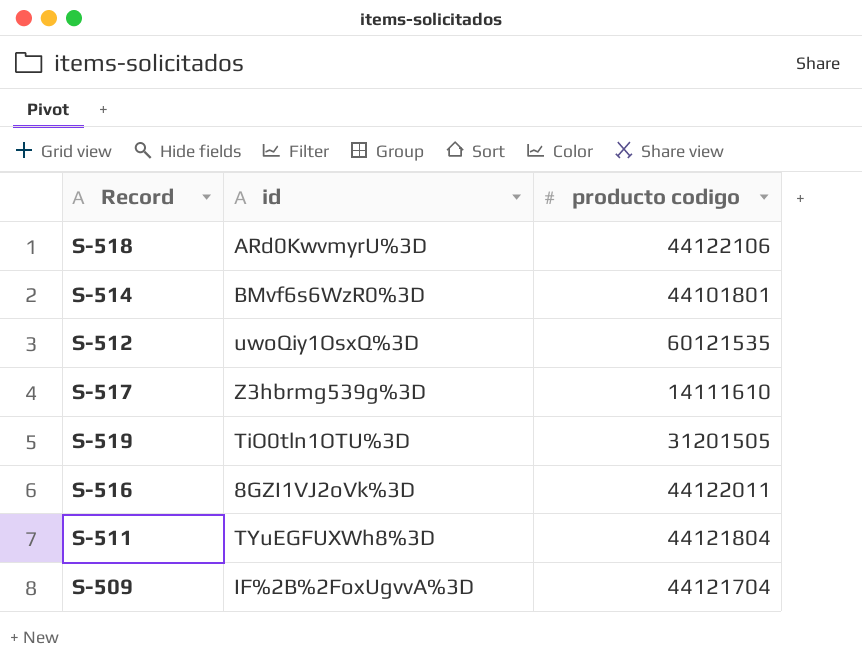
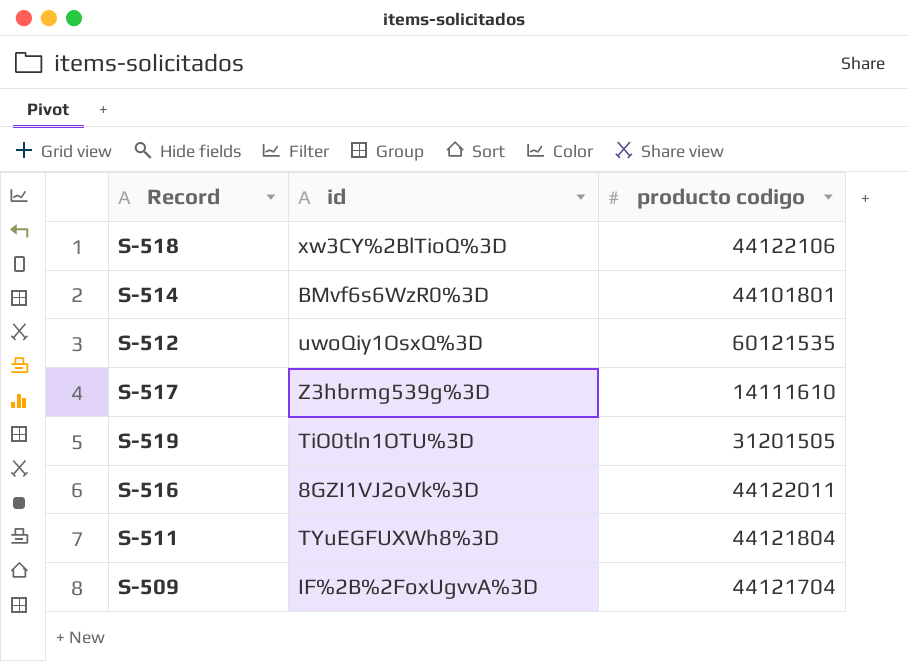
S-518 | id: ARd0KwvmyrU%3D -> xw3CY%2BlTioQ%3D

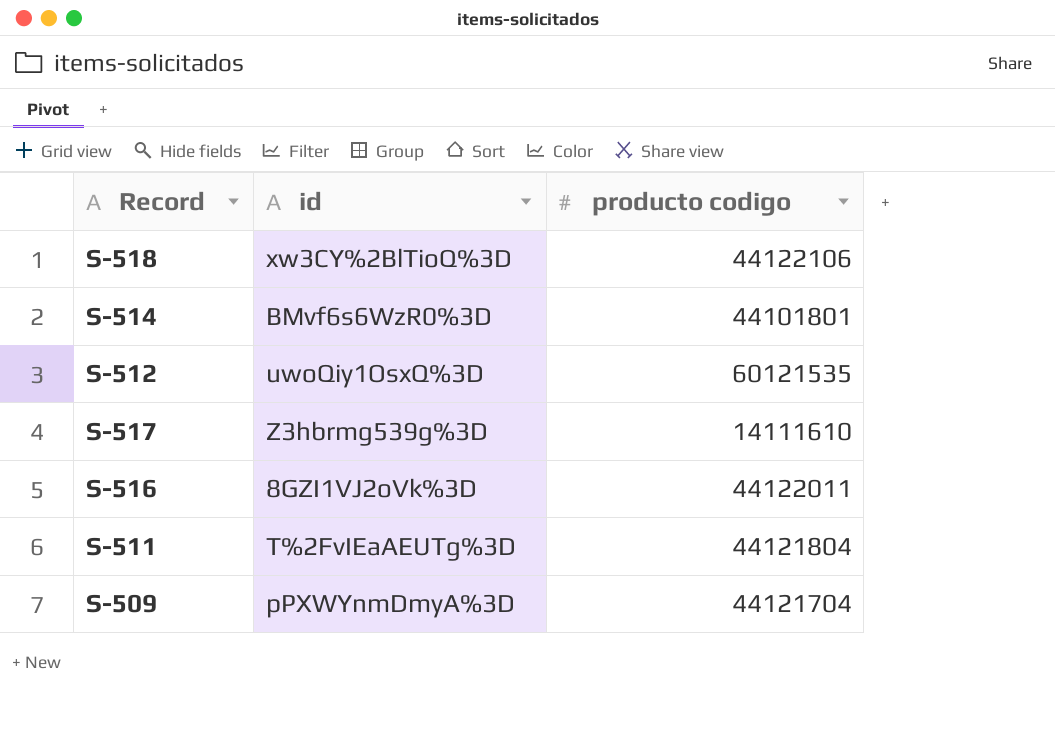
row S-519: TiO0tln1OTU%3D | 31201505 -> none
S-511 | id: TYuEGFUXWh8%3D -> T%2FvIEaAEUTg%3D
S-509 | id: IF%2B%2FoxUgvvA%3D -> pPXWYnmDmyA%3D

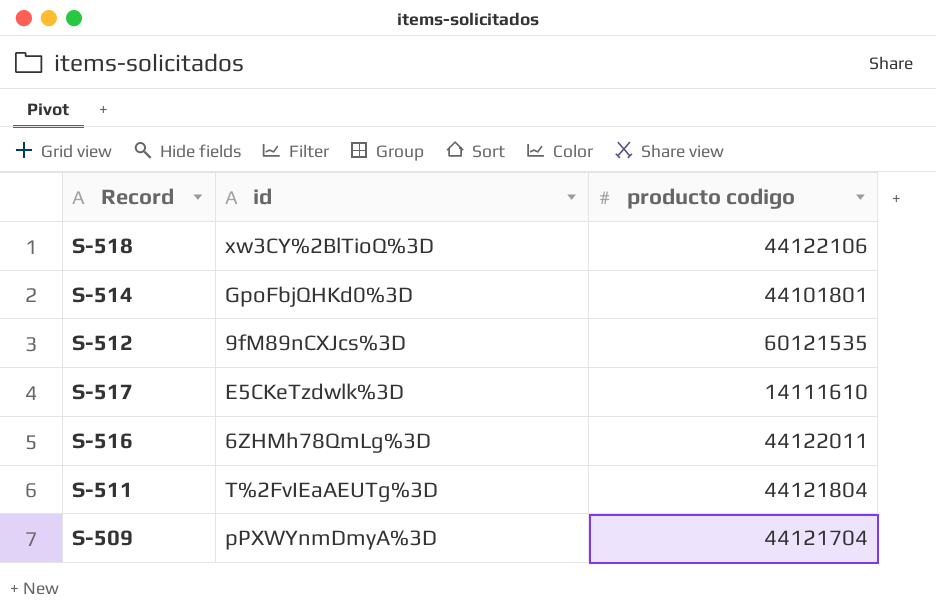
S-514 | id: BMvf6s6WzR0%3D -> GpoFbjQHKd0%3D
S-512 | id: uwoQiy1OsxQ%3D -> 9fM89nCXJcs%3D
S-517 | id: Z3hbrmg539g%3D -> E5CKeTzdwlk%3D
S-516 | id: 8GZI1VJ2oVk%3D -> 6ZHMh78QmLg%3D

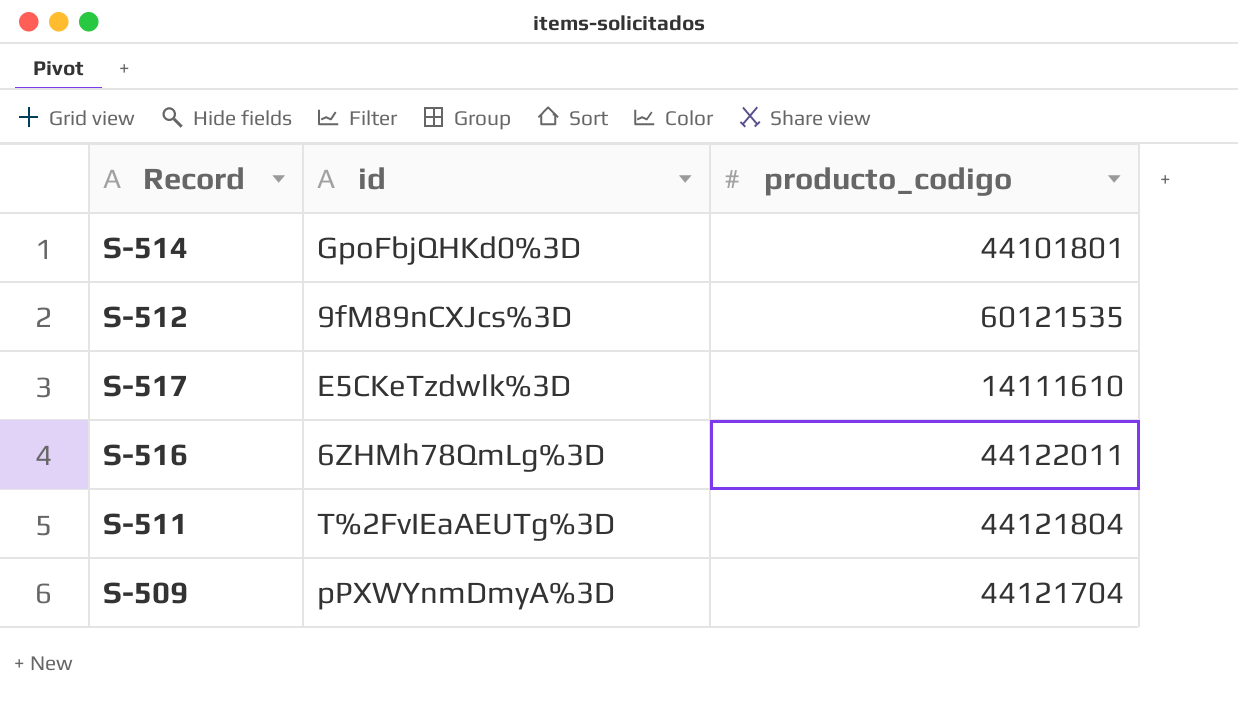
column name: producto codigo -> producto_codigo
row S-518: xw3CY%2BlTioQ%3D | 44122106 -> none

